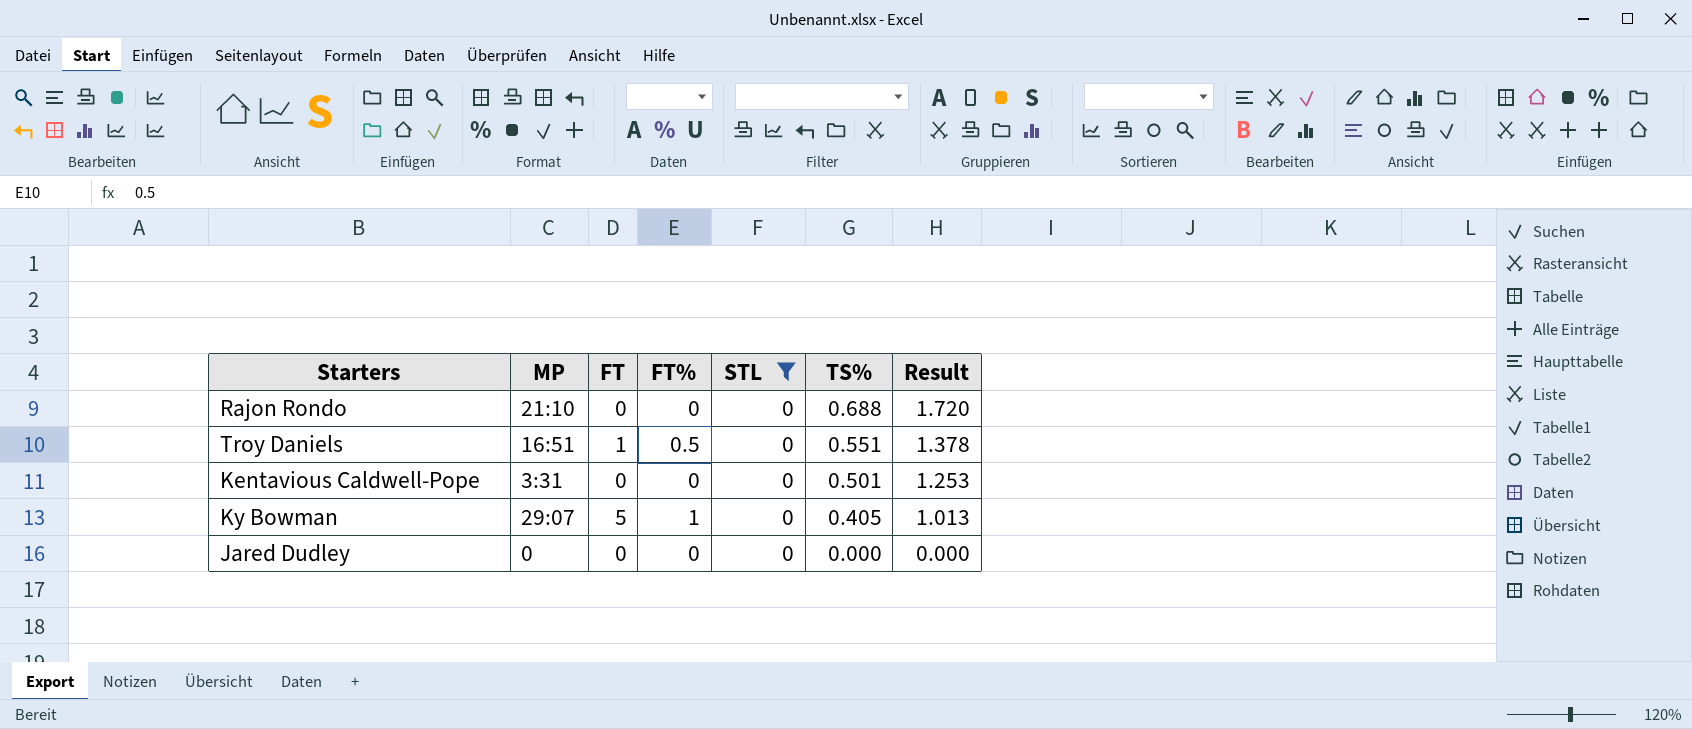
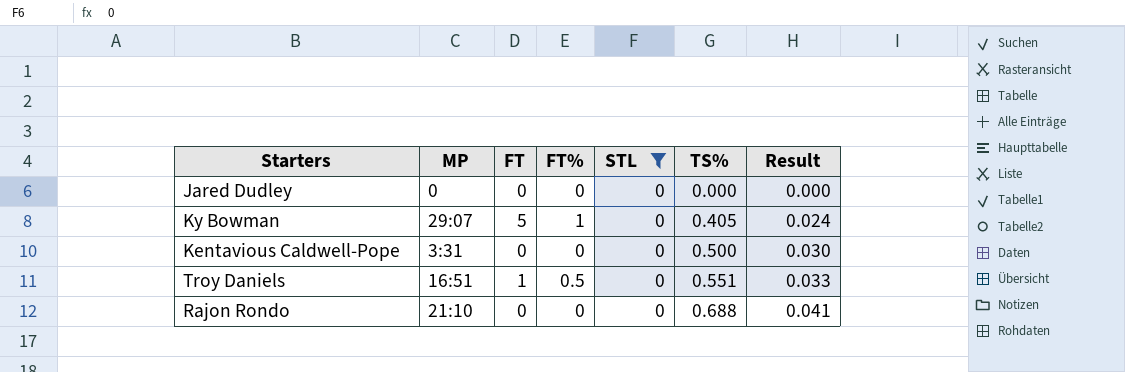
row order: TS% descending -> TS% ascending
column Result | formula: [TS%] * 2.5 -> [TS%] * 0.06
Kentavious Caldwell-Pope | TS%: 0.501 -> 0.500

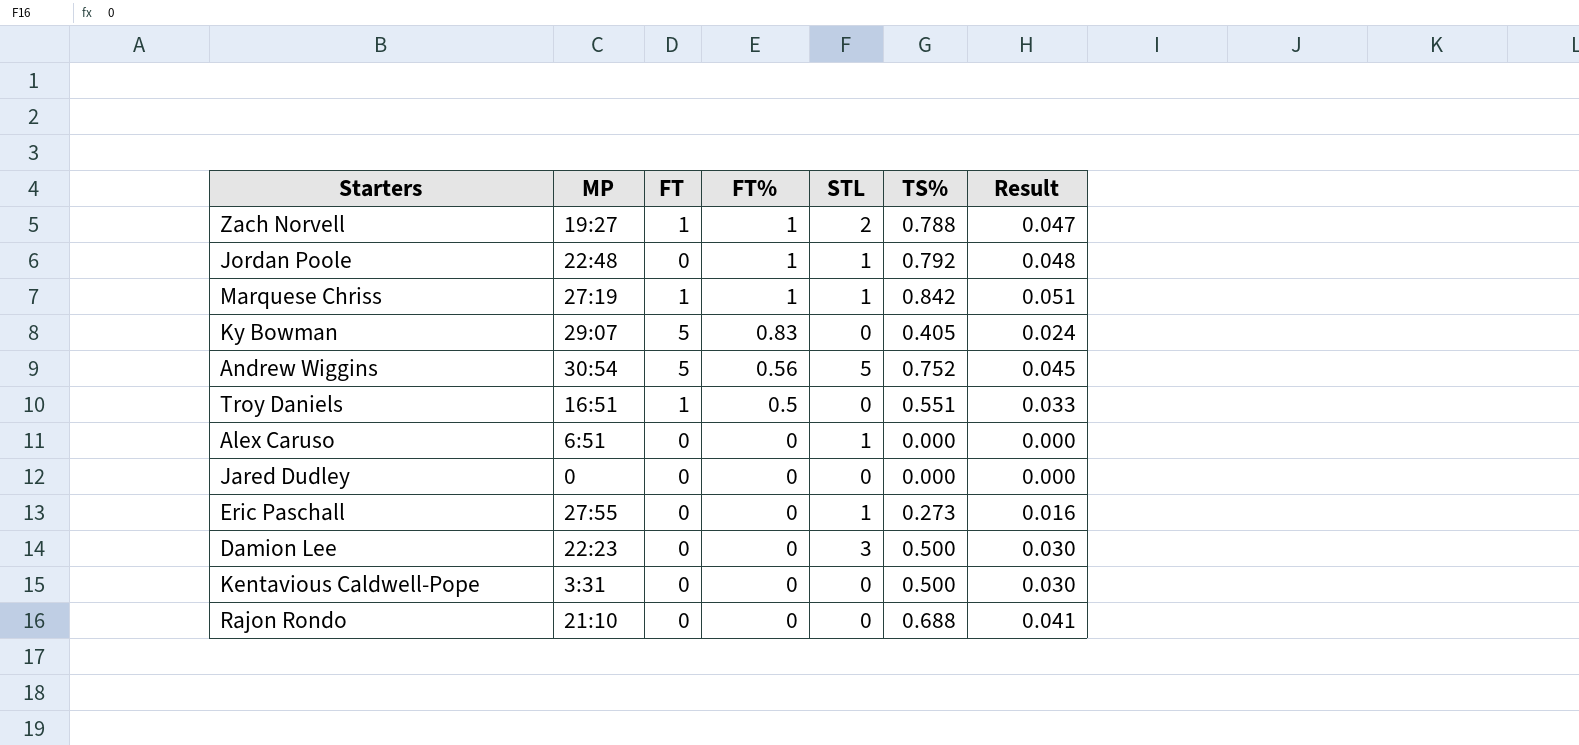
filter: STL = 0 -> none
row order: TS% ascending -> FT% descending
Ky Bowman | FT%: 1 -> 0.83

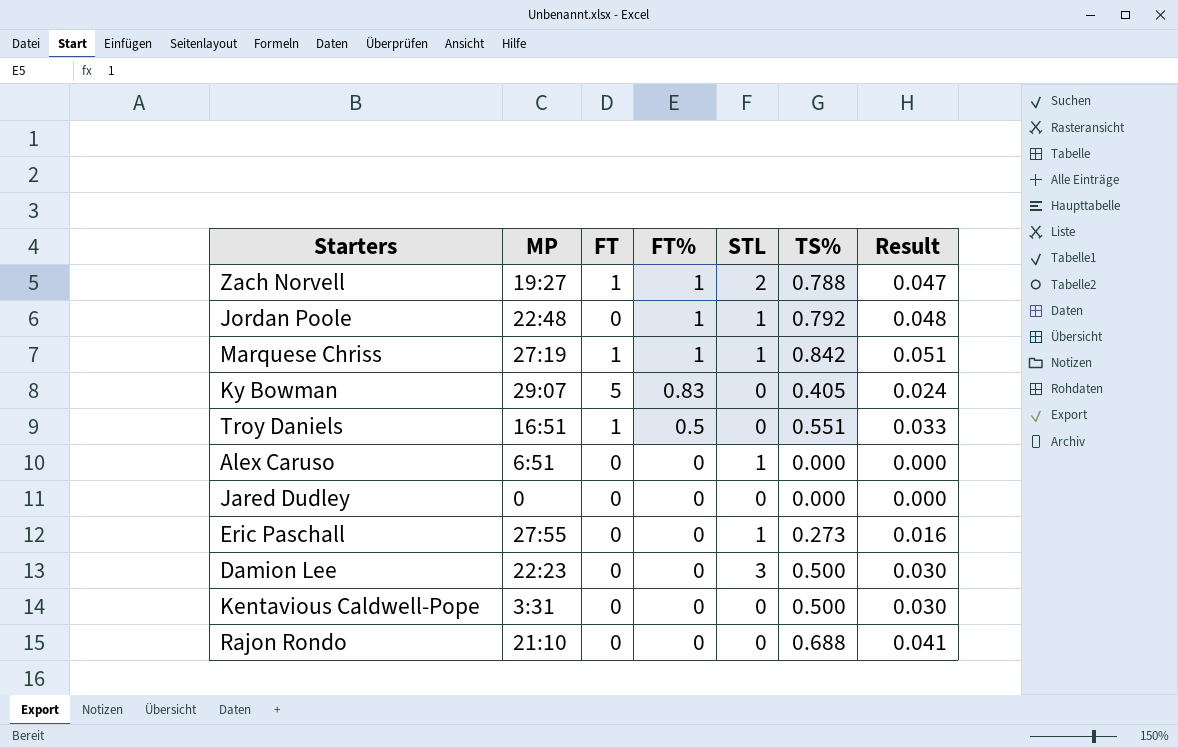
row Andrew Wiggins: 30:54 | 5 | 0.56 | 5 | 0.752 | 0.045 -> none

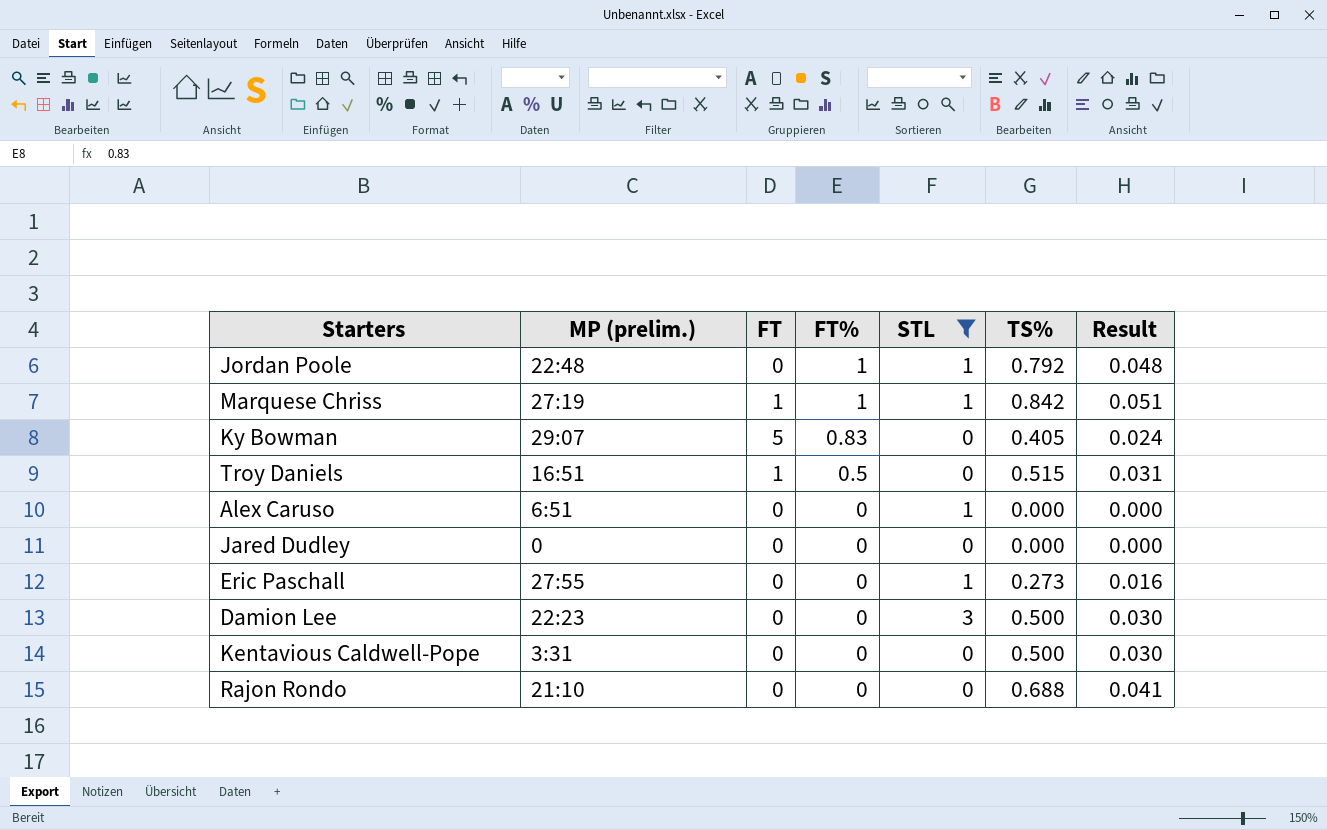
filter: none -> STL != 2
column name: MP -> MP (prelim.)
Troy Daniels | TS%: 0.551 -> 0.515
Troy Daniels | Result: 0.033 -> 0.031

